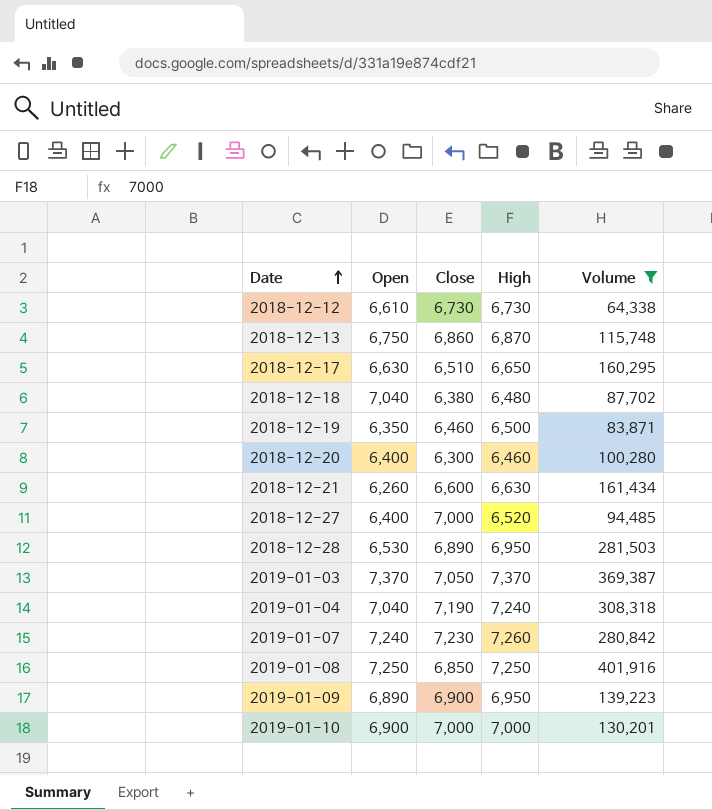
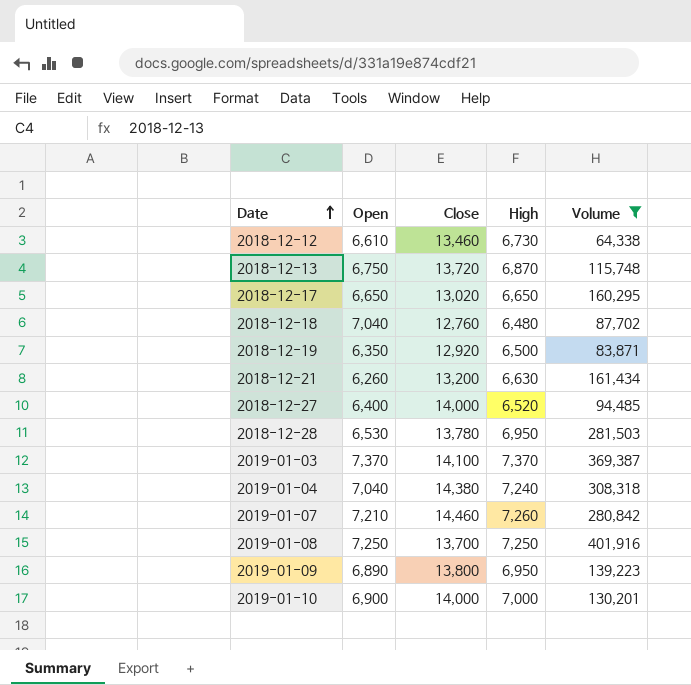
row 2018-12-20: 6,400 | 6,300 | 6,460 | 100,280 -> none
2018-12-12 | Close: 6,730 -> 13,460
2018-12-13 | Close: 6,860 -> 13,720
2018-12-17 | Open: 6,630 -> 6,650
2018-12-17 | Close: 6,510 -> 13,020
2018-12-18 | Close: 6,380 -> 12,760
2018-12-19 | Close: 6,460 -> 12,920
2018-12-21 | Close: 6,600 -> 13,200
2018-12-27 | Close: 7,000 -> 14,000
2018-12-28 | Close: 6,890 -> 13,780
2019-01-03 | Close: 7,050 -> 14,100
2019-01-04 | Close: 7,190 -> 14,380
2019-01-07 | Open: 7,240 -> 7,210
2019-01-07 | Close: 7,230 -> 14,460
2019-01-08 | Close: 6,850 -> 13,700
2019-01-09 | Close: 6,900 -> 13,800
2019-01-10 | Close: 7,000 -> 14,000

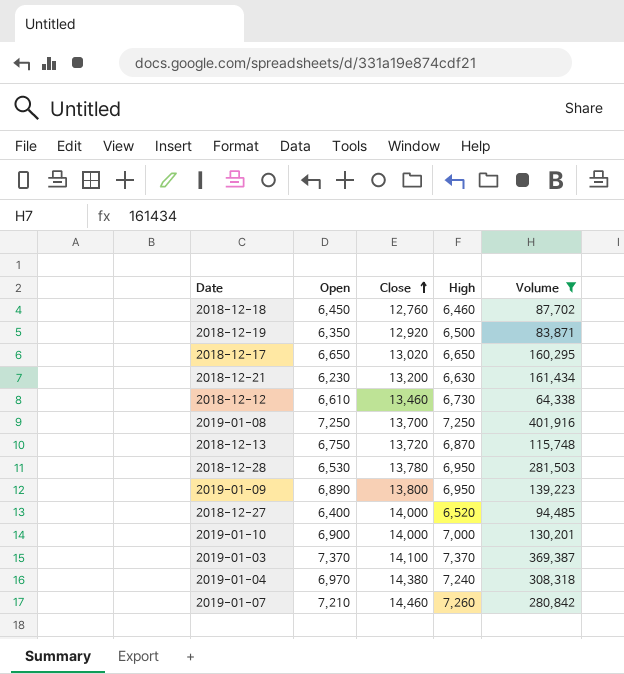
row order: Date ascending -> Close ascending
2018-12-18 | Open: 7,040 -> 6,450
2018-12-18 | High: 6,480 -> 6,460
2018-12-21 | Open: 6,260 -> 6,230
2019-01-04 | Open: 7,040 -> 6,970

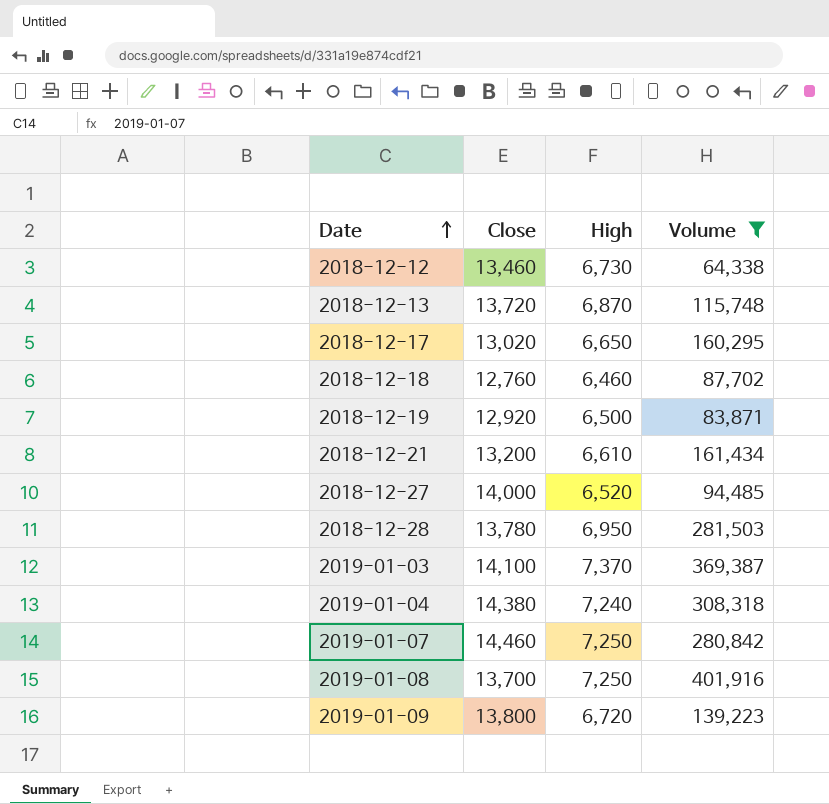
row order: Close ascending -> Date ascending
column Open | position: 2 -> none
row 2019-01-10: 6,900 | 14,000 | 7,000 | 130,201 -> none
2018-12-21 | High: 6,630 -> 6,610
2019-01-07 | High: 7,260 -> 7,250
2019-01-09 | High: 6,950 -> 6,720

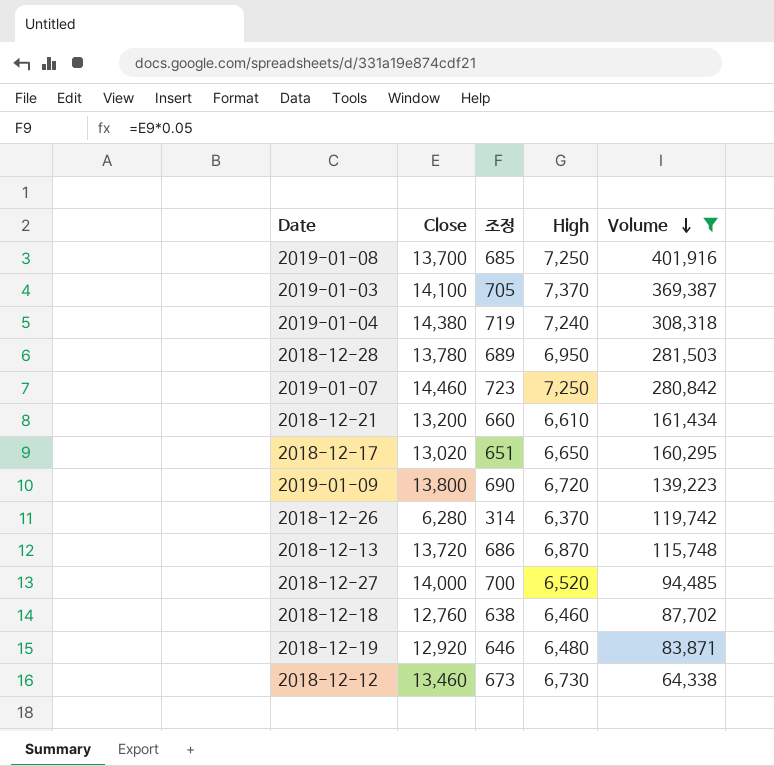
row order: Date ascending -> Volume descending
column 조정 | formula: none -> [Close] * 0.05
row 2018-12-26: none -> 6,280 | 314 | 6,370 | 119,742
2018-12-19 | High: 6,500 -> 6,480

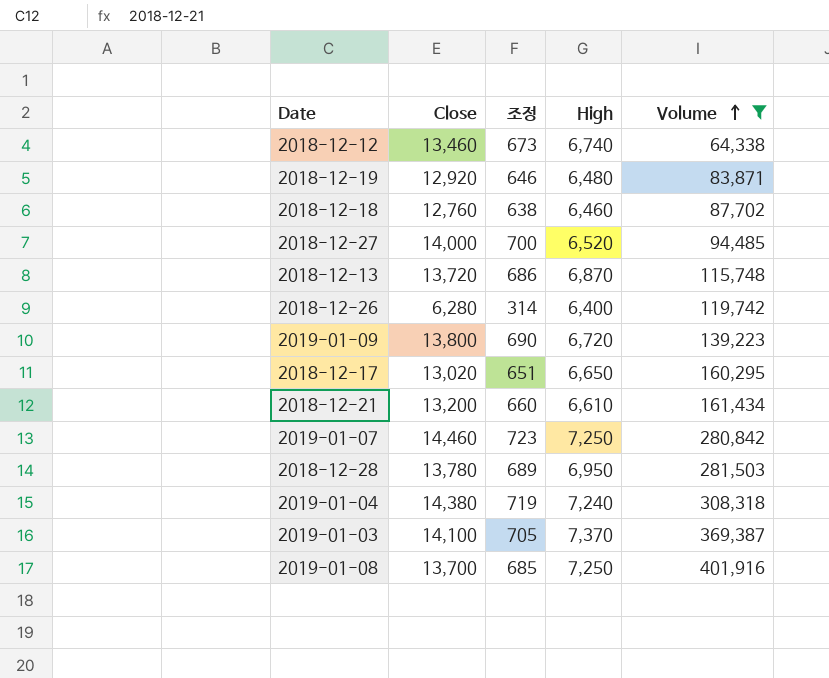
row order: Volume descending -> Volume ascending
2018-12-12 | High: 6,730 -> 6,740
2018-12-26 | High: 6,370 -> 6,400

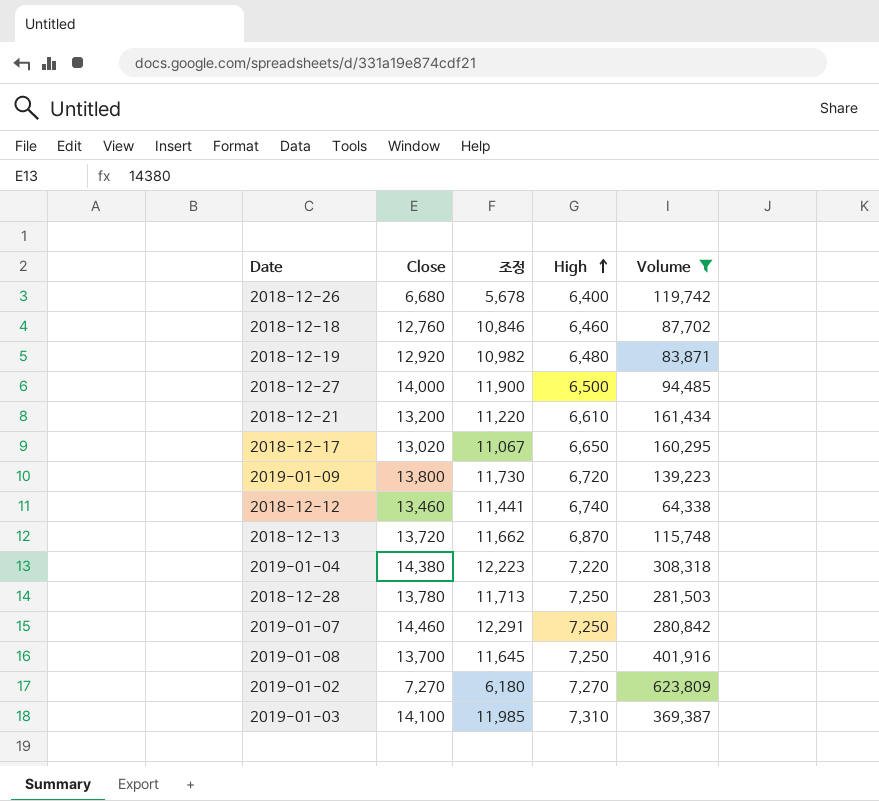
row order: Volume ascending -> High ascending
column 조정 | formula: [Close] * 0.05 -> [Close] * 0.85
2018-12-26 | Close: 6,280 -> 6,680
2018-12-27 | High: 6,520 -> 6,500
2019-01-04 | High: 7,240 -> 7,220
2018-12-28 | High: 6,950 -> 7,250
row 2019-01-02: none -> 7,270 | 6,180 | 7,270 | 623,809
2019-01-03 | High: 7,370 -> 7,310

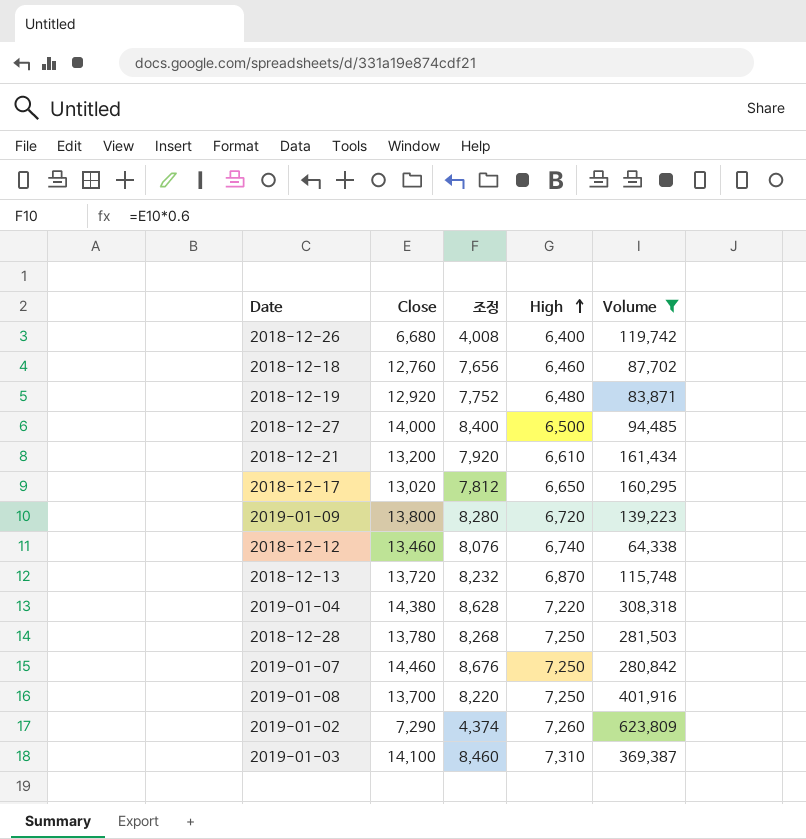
column 조정 | formula: [Close] * 0.85 -> [Close] * 0.6
2019-01-02 | Close: 7,270 -> 7,290
2019-01-02 | High: 7,270 -> 7,260

